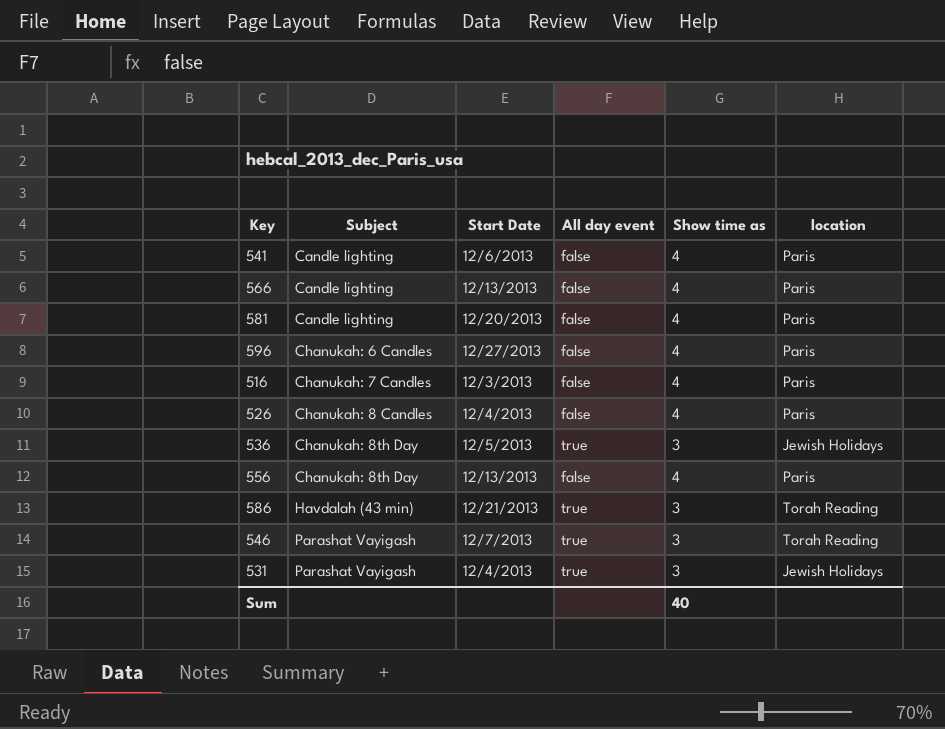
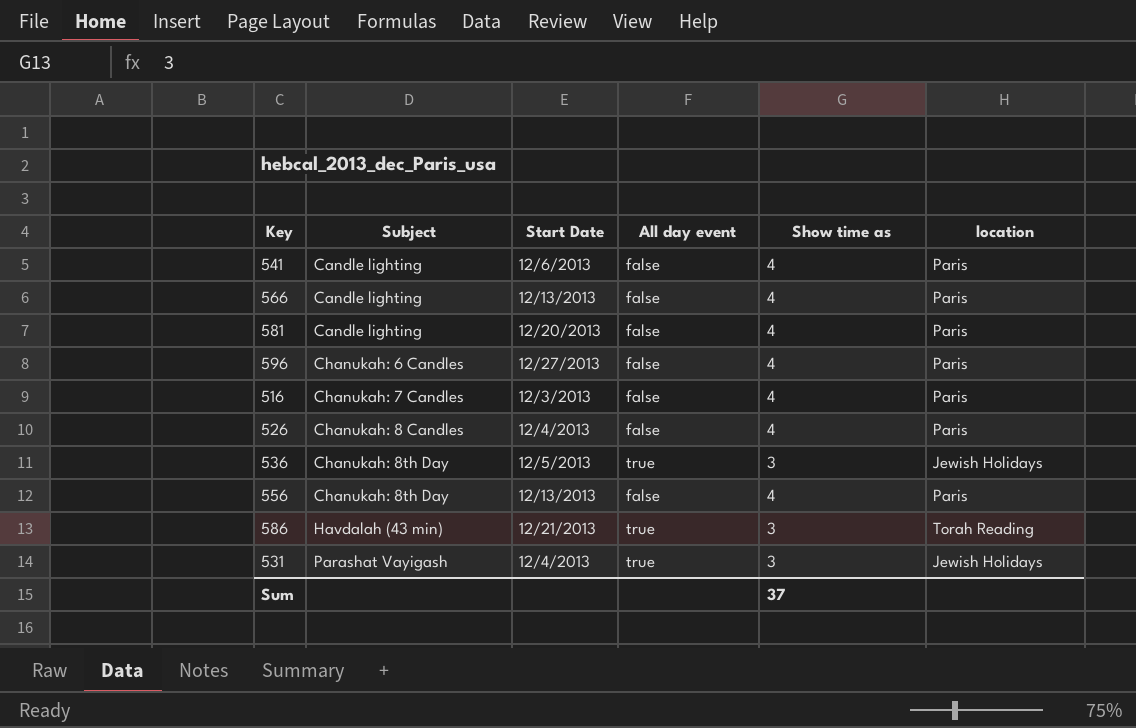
row 546: Parashat Vayigash | 12/7/2013 | true | 3 | Torah Reading -> none
Sum | Show time as: 40 -> 37

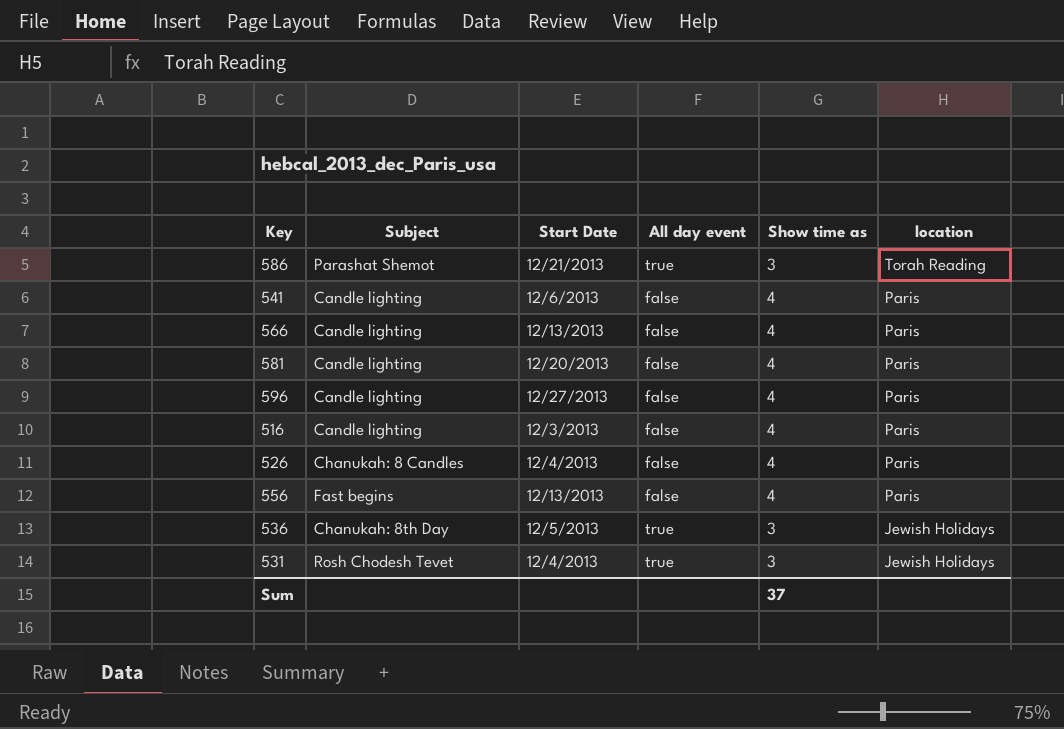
row order: Subject ascending -> location descending
586 | Subject: Havdalah (43 min) -> Parashat Shemot
596 | Subject: Chanukah: 6 Candles -> Candle lighting
516 | Subject: Chanukah: 7 Candles -> Candle lighting
556 | Subject: Chanukah: 8th Day -> Fast begins
531 | Subject: Parashat Vayigash -> Rosh Chodesh Tevet

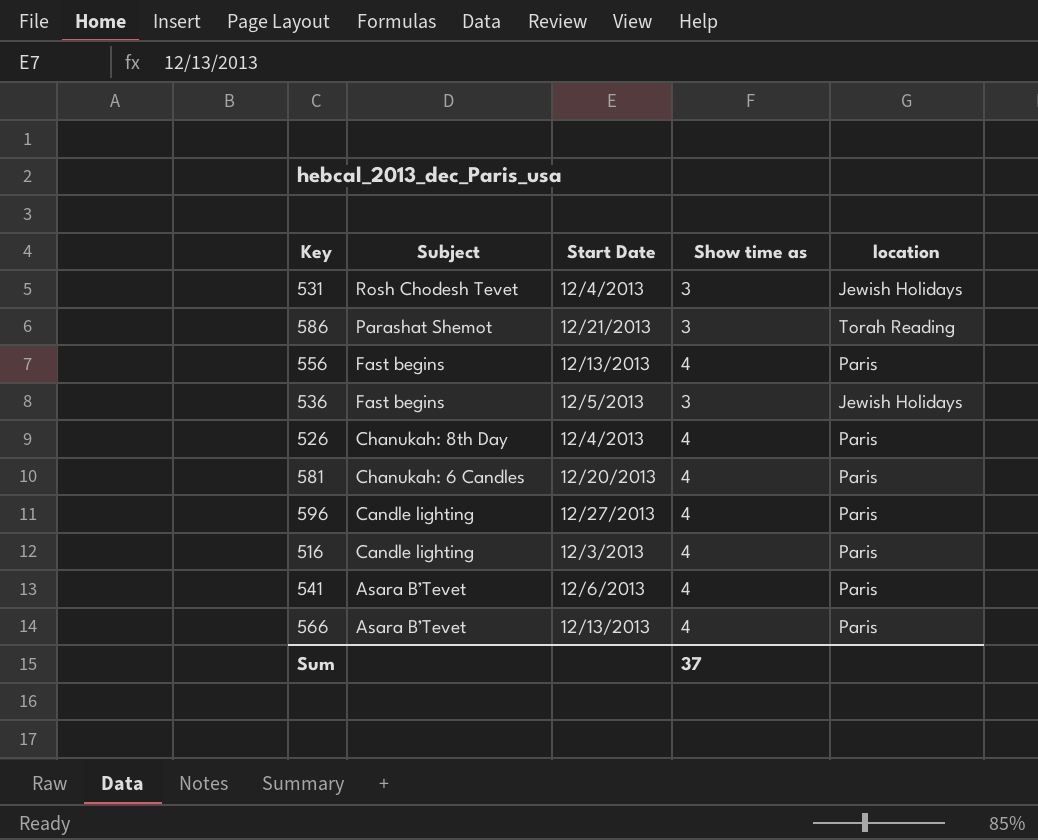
row order: location descending -> Subject descending
column All day event | position: 4 -> none
536 | Subject: Chanukah: 8th Day -> Fast begins
526 | Subject: Chanukah: 8 Candles -> Chanukah: 8th Day
581 | Subject: Candle lighting -> Chanukah: 6 Candles
541 | Subject: Candle lighting -> Asara B’Tevet
566 | Subject: Candle lighting -> Asara B’Tevet

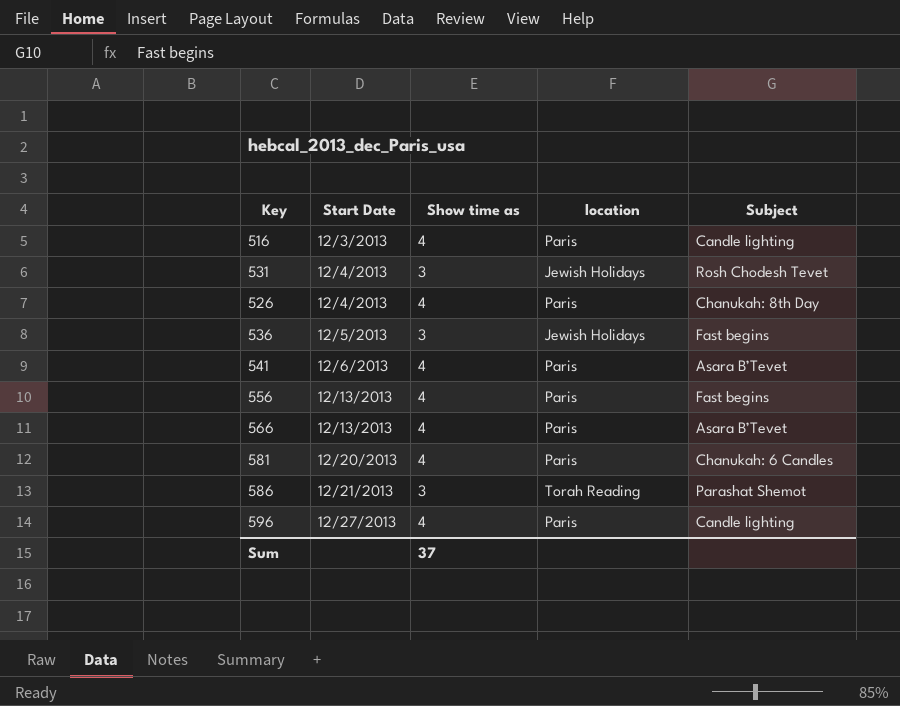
row order: Subject descending -> Start Date ascending
column Subject | position: 2 -> 5

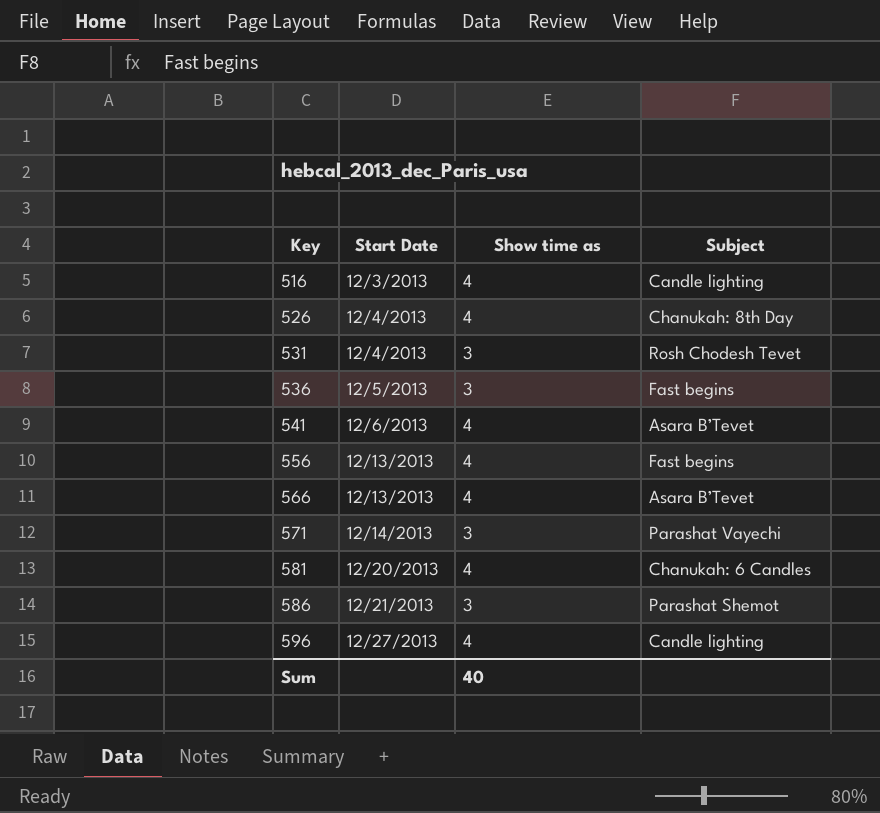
row order: Start Date ascending -> Key ascending
column location | position: 4 -> none
row 571: none -> 12/14/2013 | 3 | Parashat Vayechi
Sum | Show time as: 37 -> 40

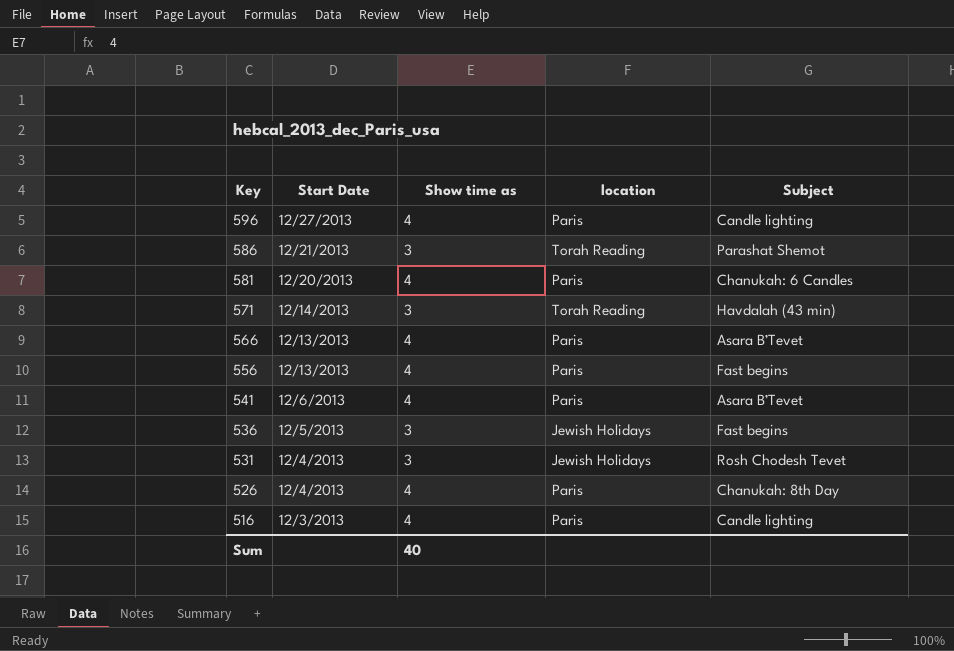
row order: Key ascending -> Key descending
column location | position: none -> 4
571 | Subject: Parashat Vayechi -> Havdalah (43 min)

